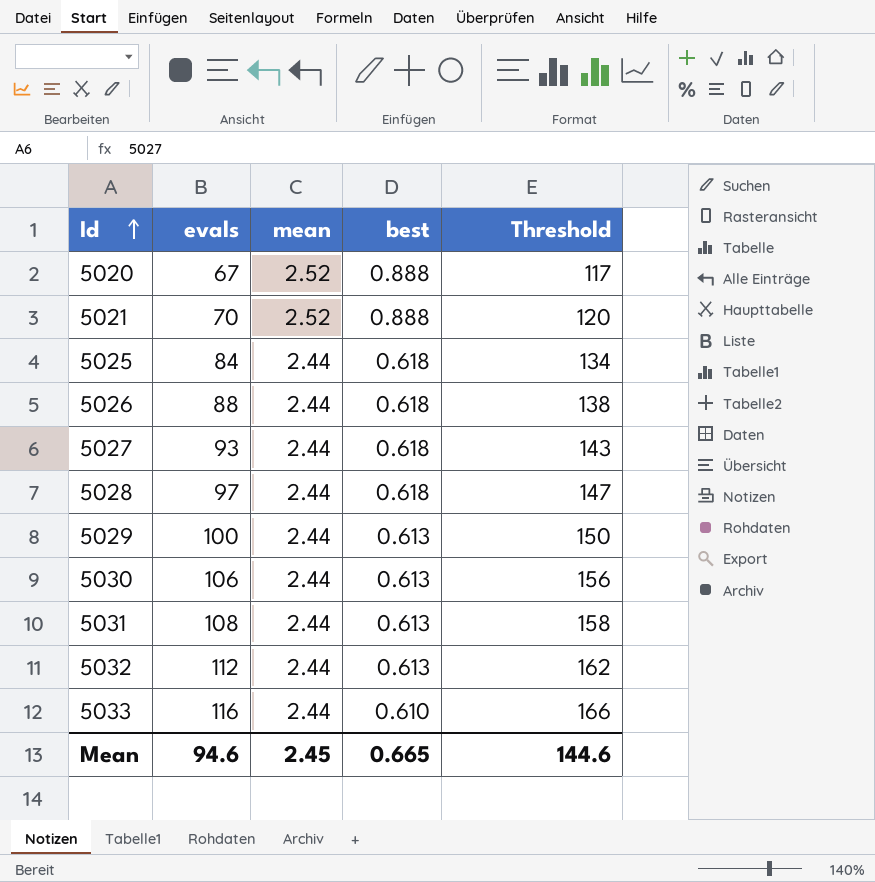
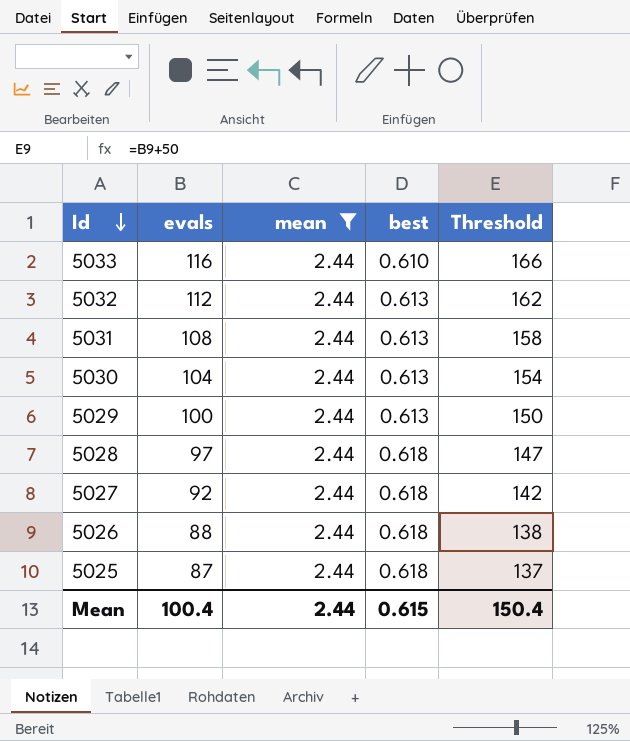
filter: none -> mean = 2.44
row order: Id ascending -> Id descending
5030 | evals: 106 -> 104
5030 | Threshold: 156 -> 154
5027 | evals: 93 -> 92
5027 | Threshold: 143 -> 142
5025 | evals: 84 -> 87
5025 | Threshold: 134 -> 137
Mean | evals: 94.6 -> 100.4
Mean | mean: 2.45 -> 2.44
Mean | best: 0.665 -> 0.615
Mean | Threshold: 144.6 -> 150.4

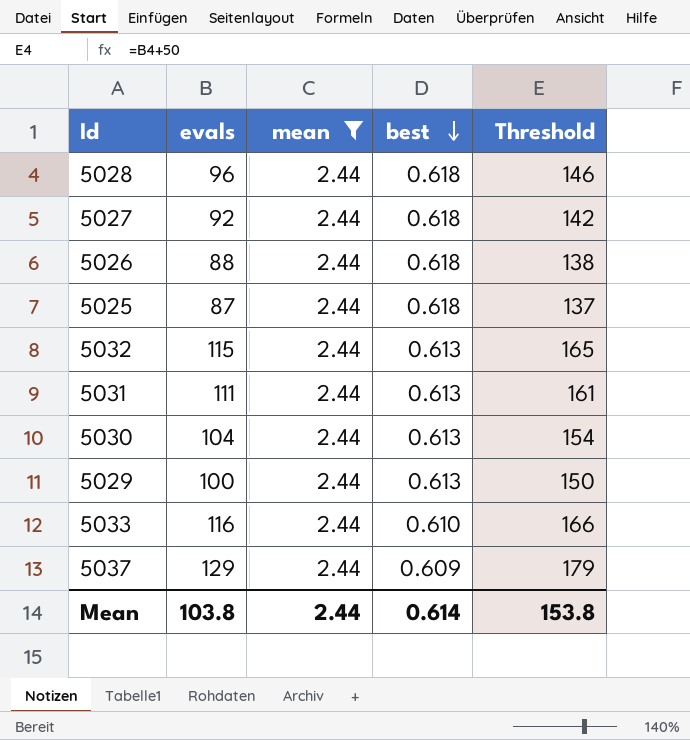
row order: Id descending -> best descending
5028 | evals: 97 -> 96
5028 | Threshold: 147 -> 146
5032 | evals: 112 -> 115
5032 | Threshold: 162 -> 165
5031 | evals: 108 -> 111
5031 | Threshold: 158 -> 161
row 5037: none -> 129 | 2.44 | 0.609 | 179
Mean | evals: 100.4 -> 103.8
Mean | best: 0.615 -> 0.614
Mean | Threshold: 150.4 -> 153.8

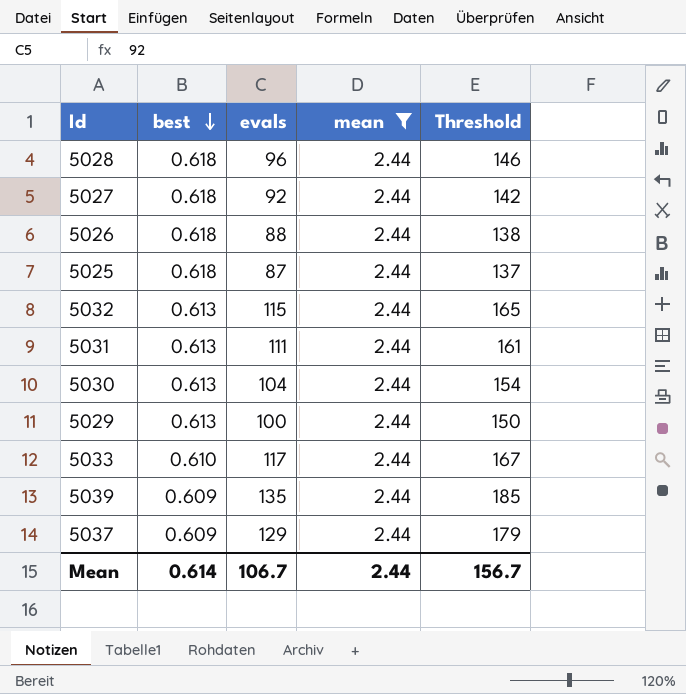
column best | position: 4 -> 2
5033 | evals: 116 -> 117
5033 | Threshold: 166 -> 167
row 5039: none -> 0.609 | 135 | 2.44 | 185
Mean | evals: 103.8 -> 106.7
Mean | Threshold: 153.8 -> 156.7

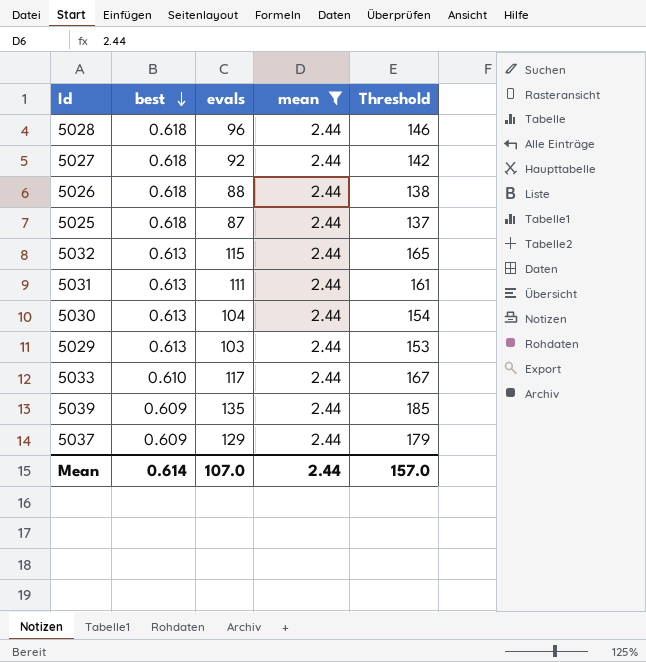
5029 | evals: 100 -> 103
5029 | Threshold: 150 -> 153
Mean | evals: 106.7 -> 107.0
Mean | Threshold: 156.7 -> 157.0

